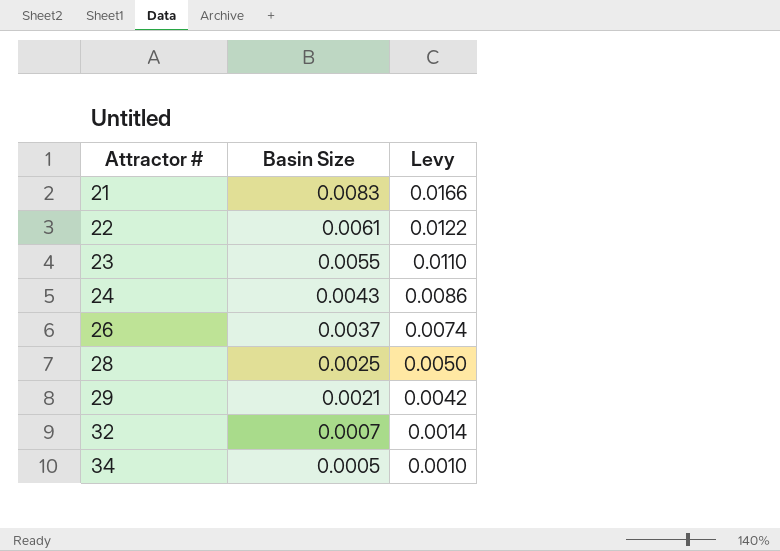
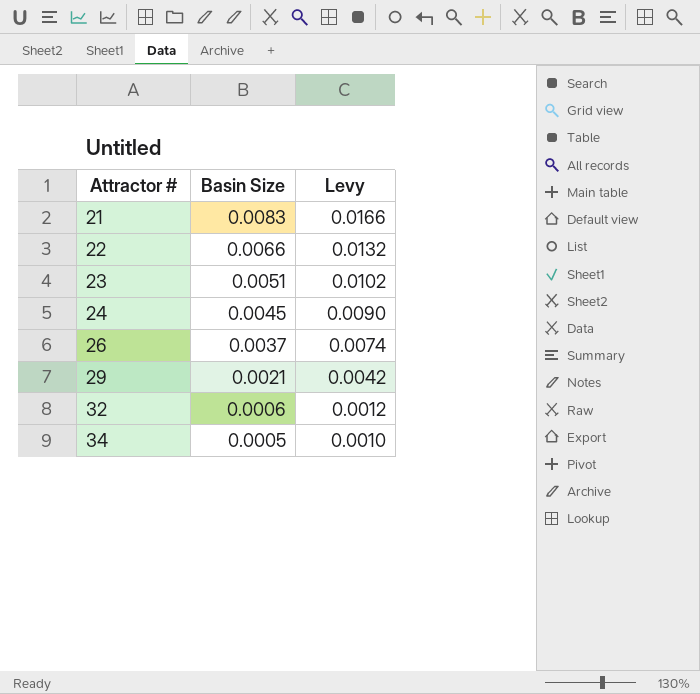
row 28: 0.0025 | 0.0050 -> none
22 | Basin Size: 0.0061 -> 0.0066
22 | Levy: 0.0122 -> 0.0132
23 | Basin Size: 0.0055 -> 0.0051
23 | Levy: 0.0110 -> 0.0102
24 | Basin Size: 0.0043 -> 0.0045
24 | Levy: 0.0086 -> 0.0090
32 | Basin Size: 0.0007 -> 0.0006
32 | Levy: 0.0014 -> 0.0012

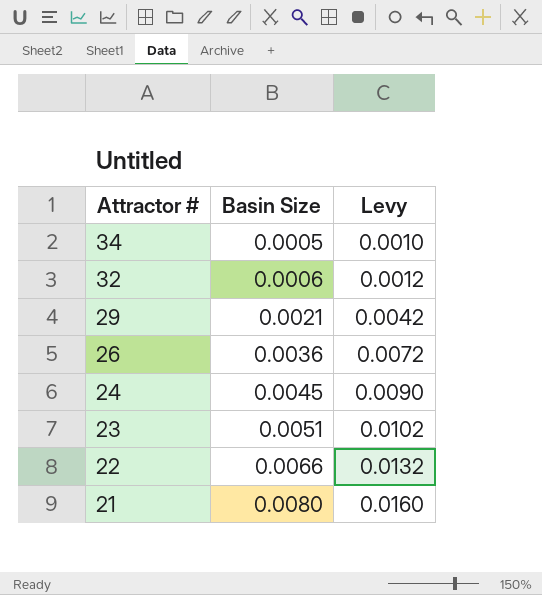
row order: Attractor # ascending -> Attractor # descending
26 | Basin Size: 0.0037 -> 0.0036
26 | Levy: 0.0074 -> 0.0072
21 | Basin Size: 0.0083 -> 0.0080
21 | Levy: 0.0166 -> 0.0160

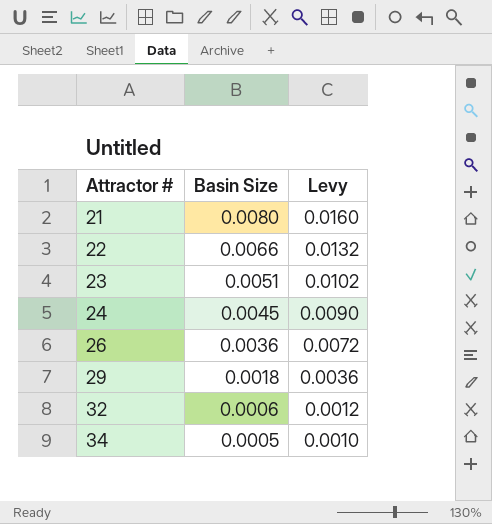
row order: Attractor # descending -> Attractor # ascending
29 | Basin Size: 0.0021 -> 0.0018
29 | Levy: 0.0042 -> 0.0036

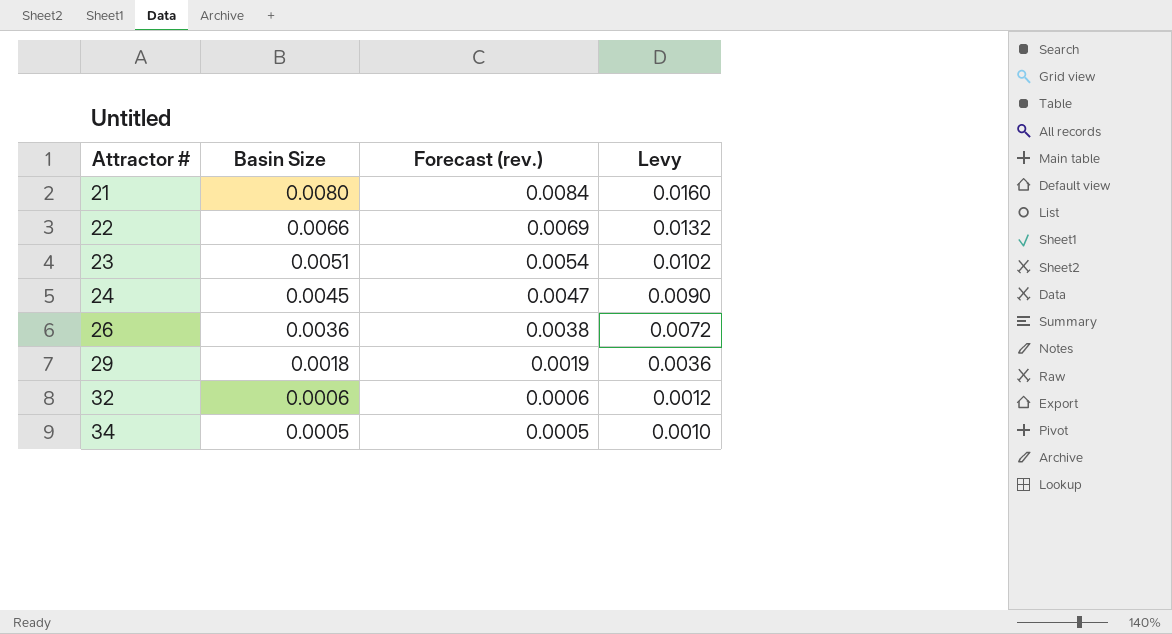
column Forecast (rev.) | formula: none -> [Basin Size] * 1.05

